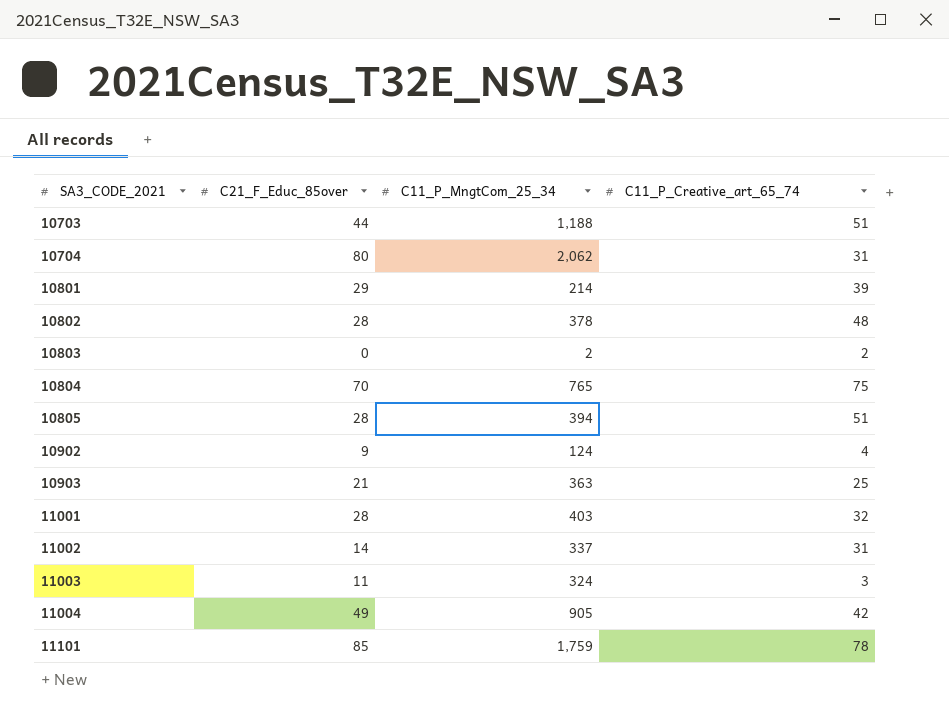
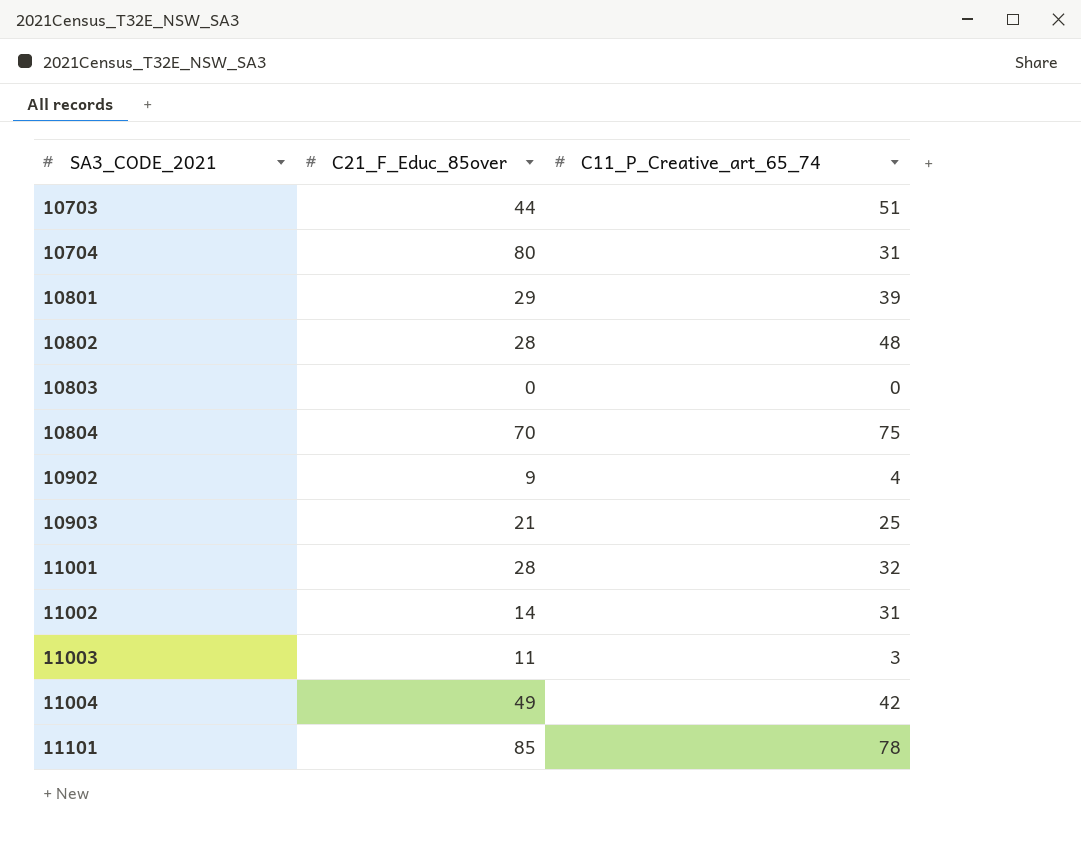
column C11_P_MngtCom_25_34 | position: 3 -> none
row 10805: 28 | 394 | 51 -> none
10803 | C11_P_Creative_art_65_74: 2 -> 0

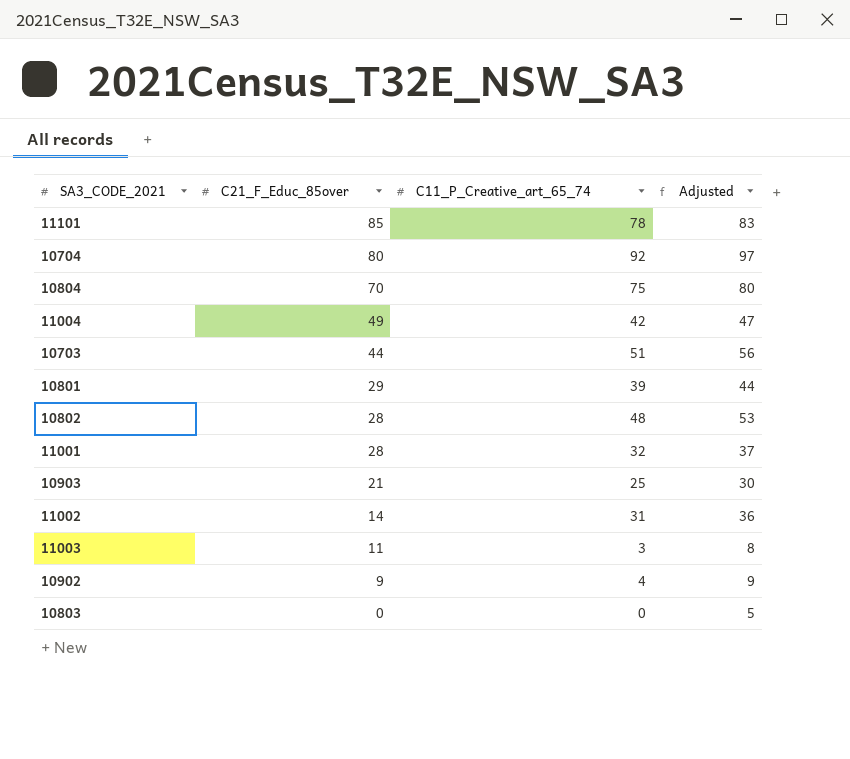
row order: SA3_CODE_2021 ascending -> C21_F_Educ_85over descending
column Adjusted | formula: none -> [C11_P_Creative_art_65_74] + 5
10704 | C11_P_Creative_art_65_74: 31 -> 92

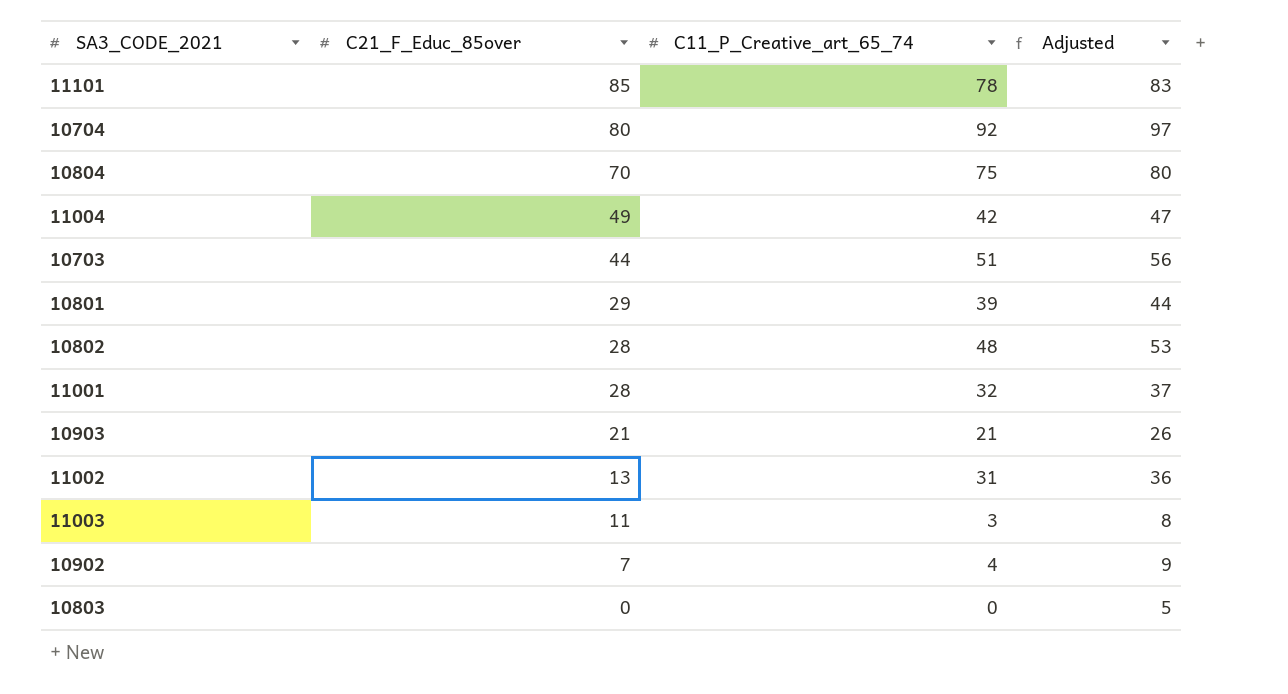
10903 | C11_P_Creative_art_65_74: 25 -> 21
10903 | Adjusted: 30 -> 26
11002 | C21_F_Educ_85over: 14 -> 13
10902 | C21_F_Educ_85over: 9 -> 7

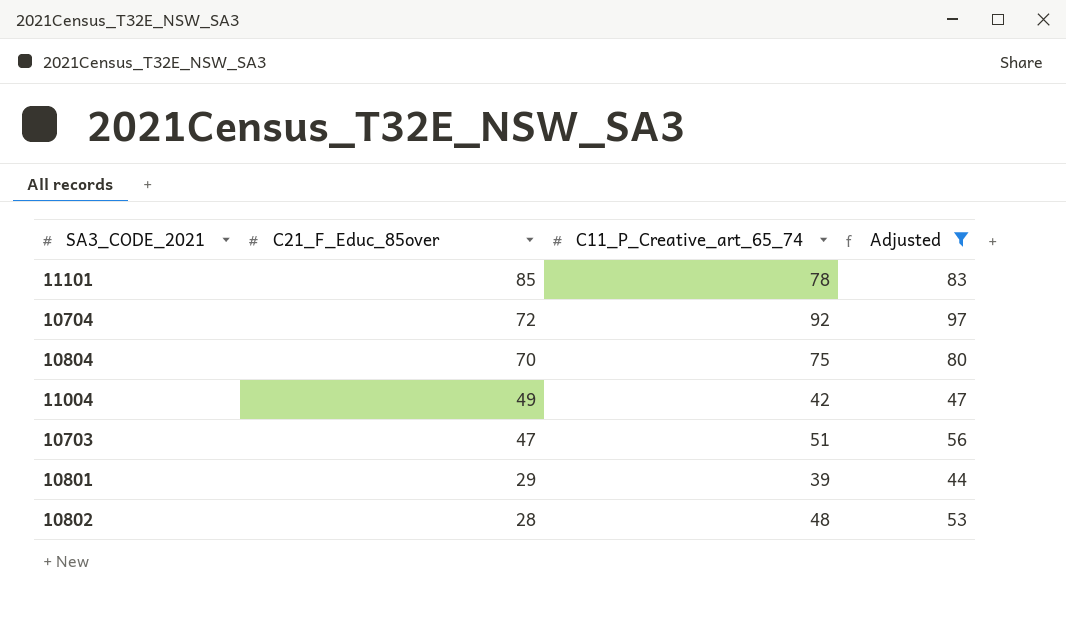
filter: none -> Adjusted >= 44
10704 | C21_F_Educ_85over: 80 -> 72
10703 | C21_F_Educ_85over: 44 -> 47

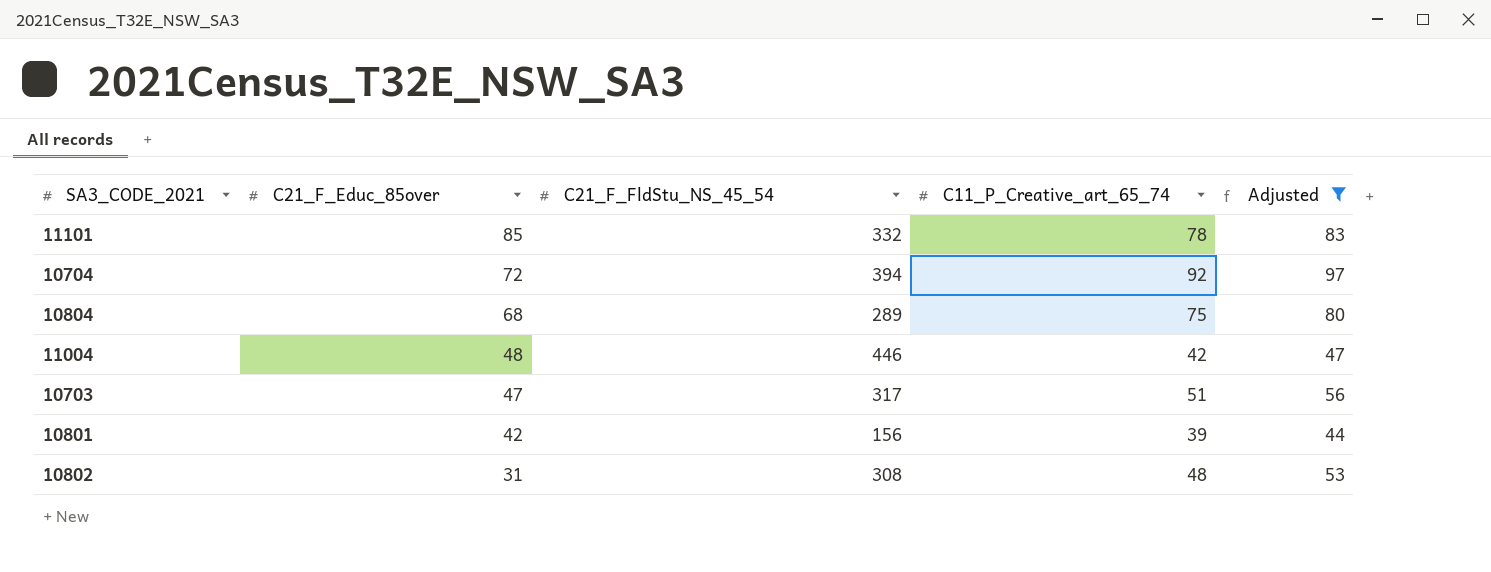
column C21_F_FldStu_NS_45_54 | position: none -> 3
10804 | C21_F_Educ_85over: 70 -> 68
11004 | C21_F_Educ_85over: 49 -> 48
10801 | C21_F_Educ_85over: 29 -> 42
10802 | C21_F_Educ_85over: 28 -> 31

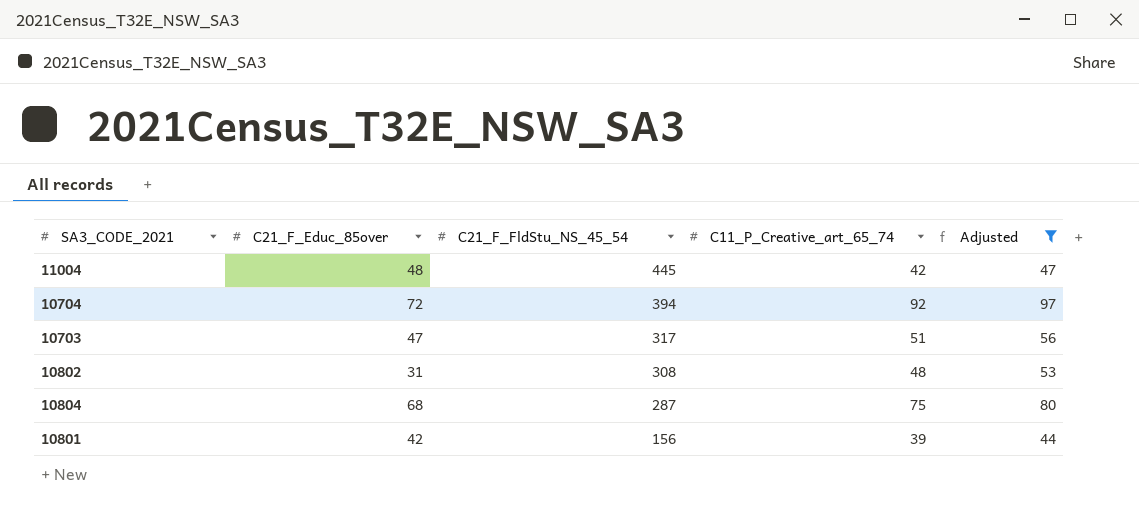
row order: C21_F_Educ_85over descending -> C21_F_FldStu_NS_45_54 descending
row 11101: 85 | 332 | 78 | 83 -> none
11004 | C21_F_FldStu_NS_45_54: 446 -> 445
10804 | C21_F_FldStu_NS_45_54: 289 -> 287

